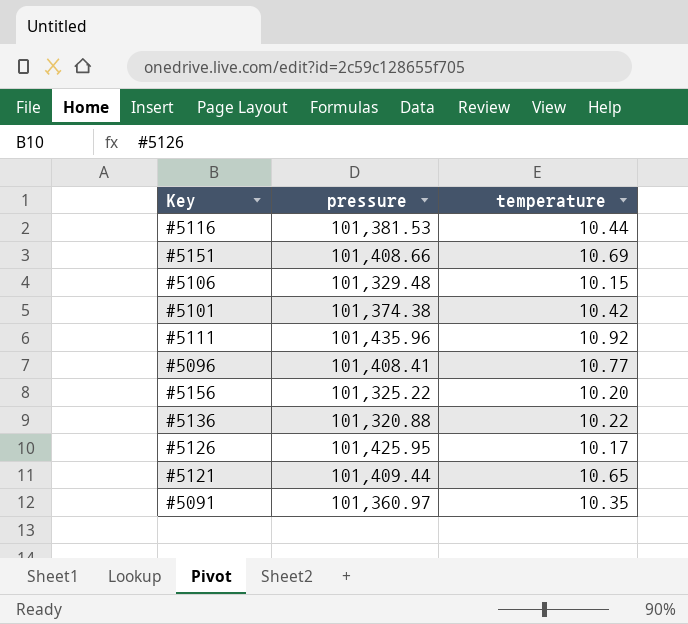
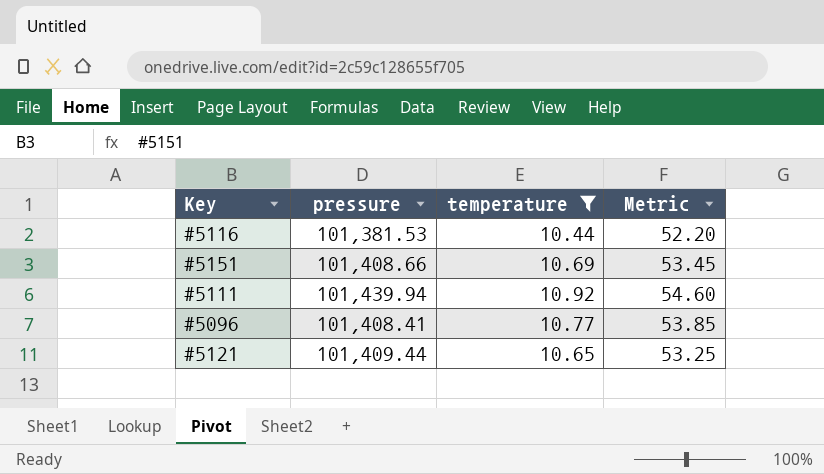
filter: none -> temperature >= 10.44
column Metric | formula: none -> [temperature] * 5
#5111 | pressure: 101,435.96 -> 101,439.94

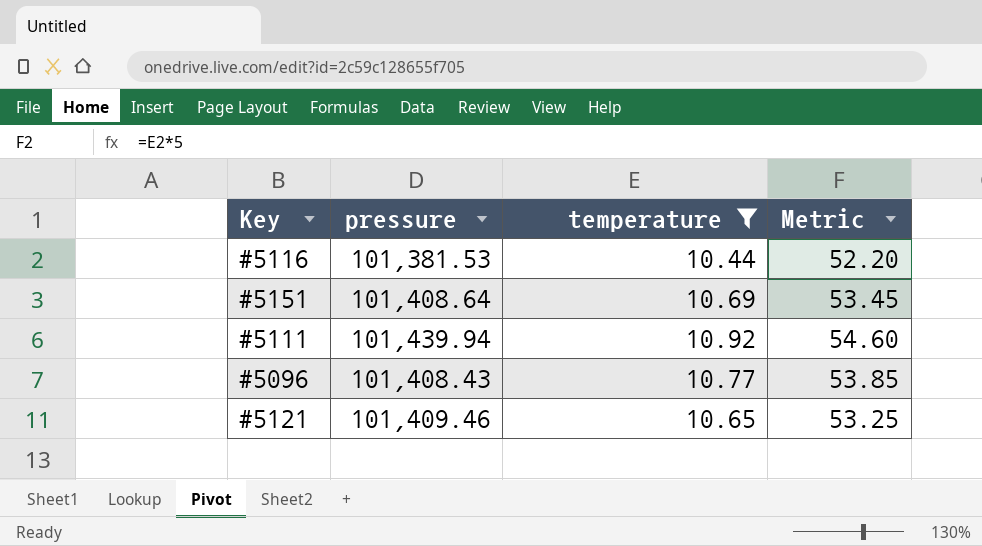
#5151 | pressure: 101,408.66 -> 101,408.64
#5096 | pressure: 101,408.41 -> 101,408.43
#5121 | pressure: 101,409.44 -> 101,409.46

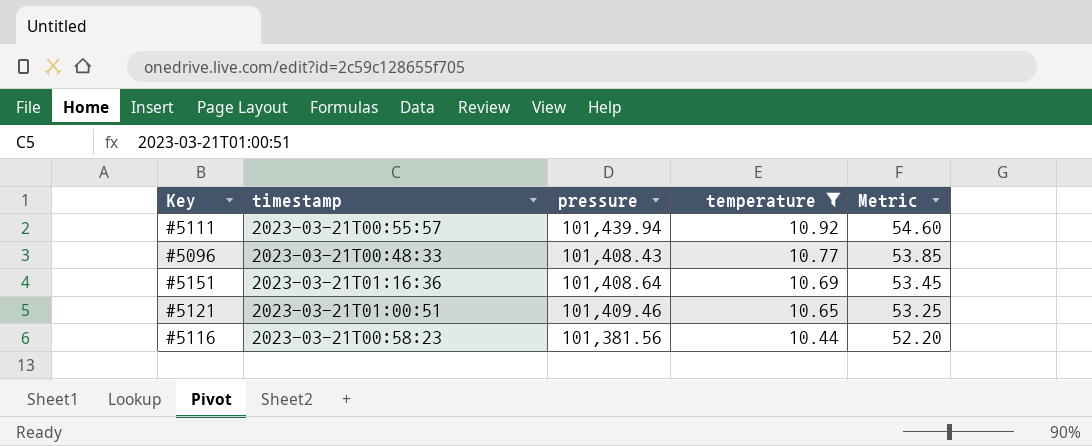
row order: none -> temperature descending
column timestamp | position: none -> 2
#5116 | pressure: 101,381.53 -> 101,381.56

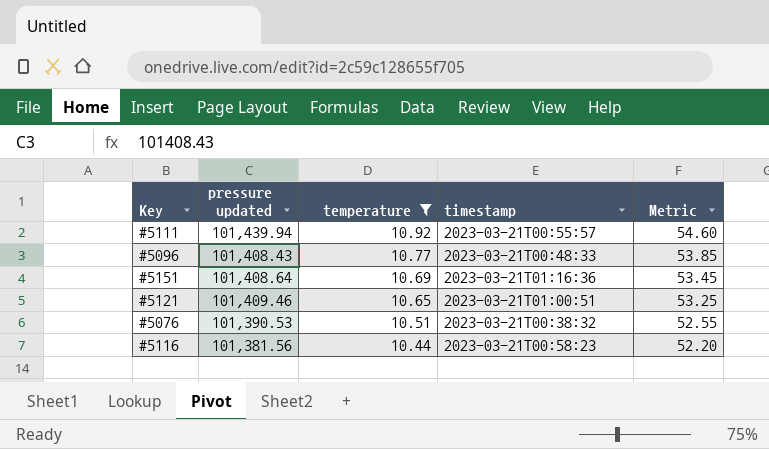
column name: pressure -> pressure updated
column timestamp | position: 2 -> 4
row #5076: none -> 101,390.53 | 10.51 | 2023-03-21T00:38:32 | 52.55

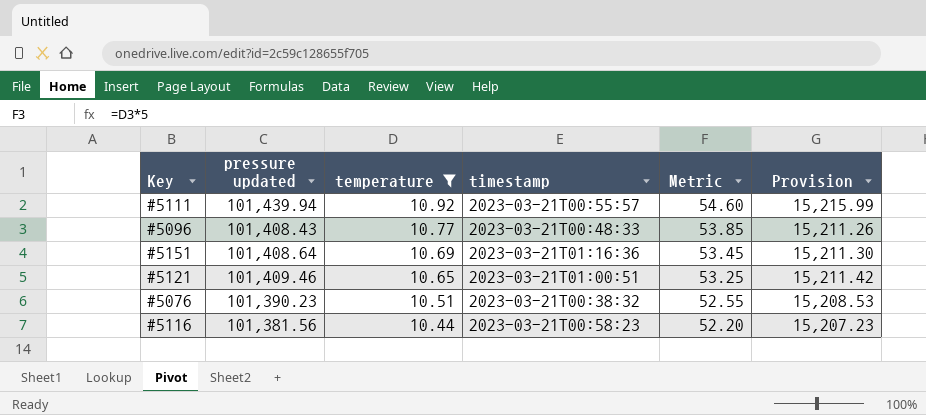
column Provision | formula: none -> [pressure updated] * 0.15
#5076 | pressure updated: 101,390.53 -> 101,390.23

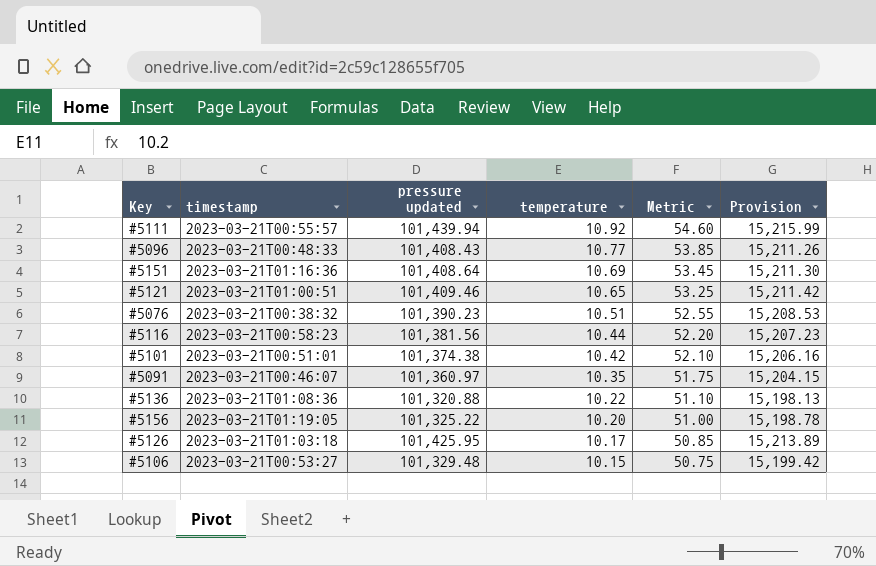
filter: temperature >= 10.44 -> none
column timestamp | position: 4 -> 2

